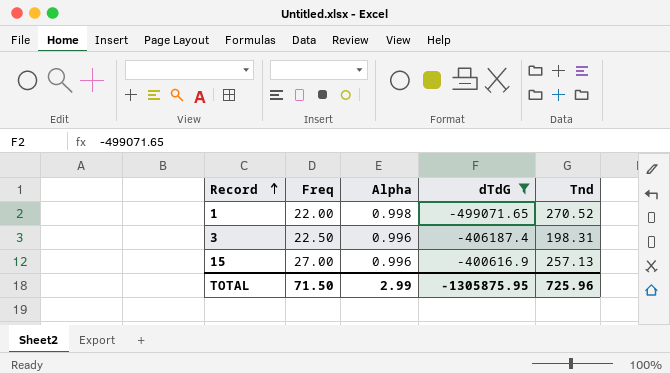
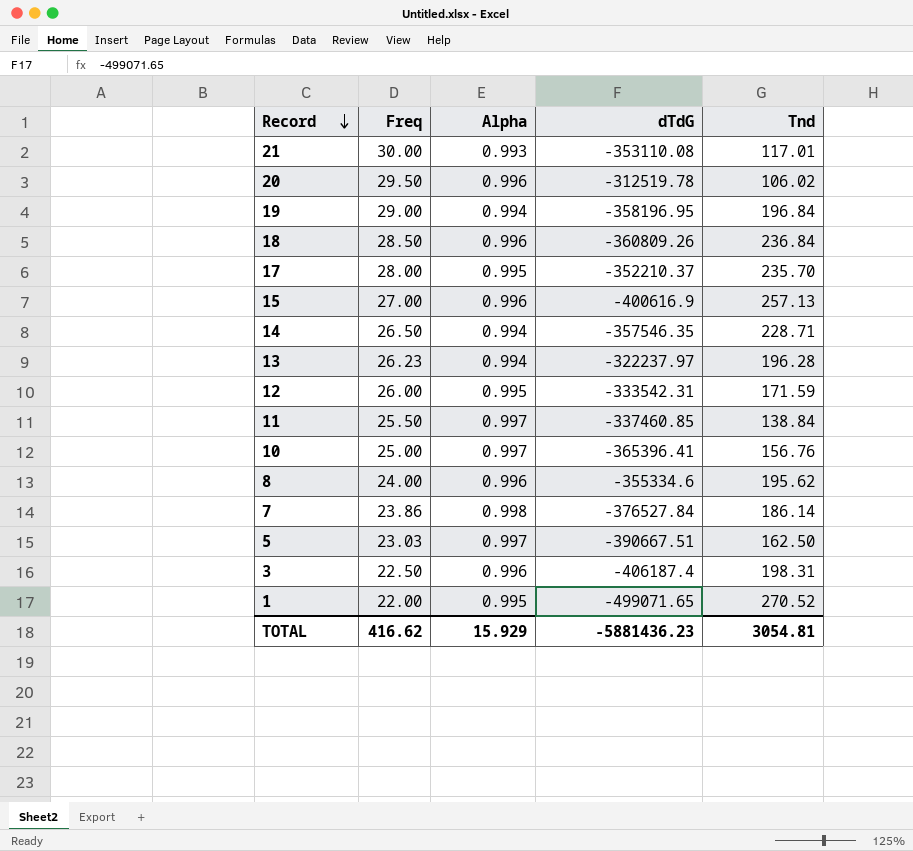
filter: dTdG <= -400616.9 -> none
row order: Record ascending -> Record descending
1 | Alpha: 0.998 -> 0.995
TOTAL | Freq: 71.50 -> 416.62
TOTAL | Alpha: 2.99 -> 15.929
TOTAL | dTdG: -1305875.95 -> -5881436.23
TOTAL | Tnd: 725.96 -> 3054.81

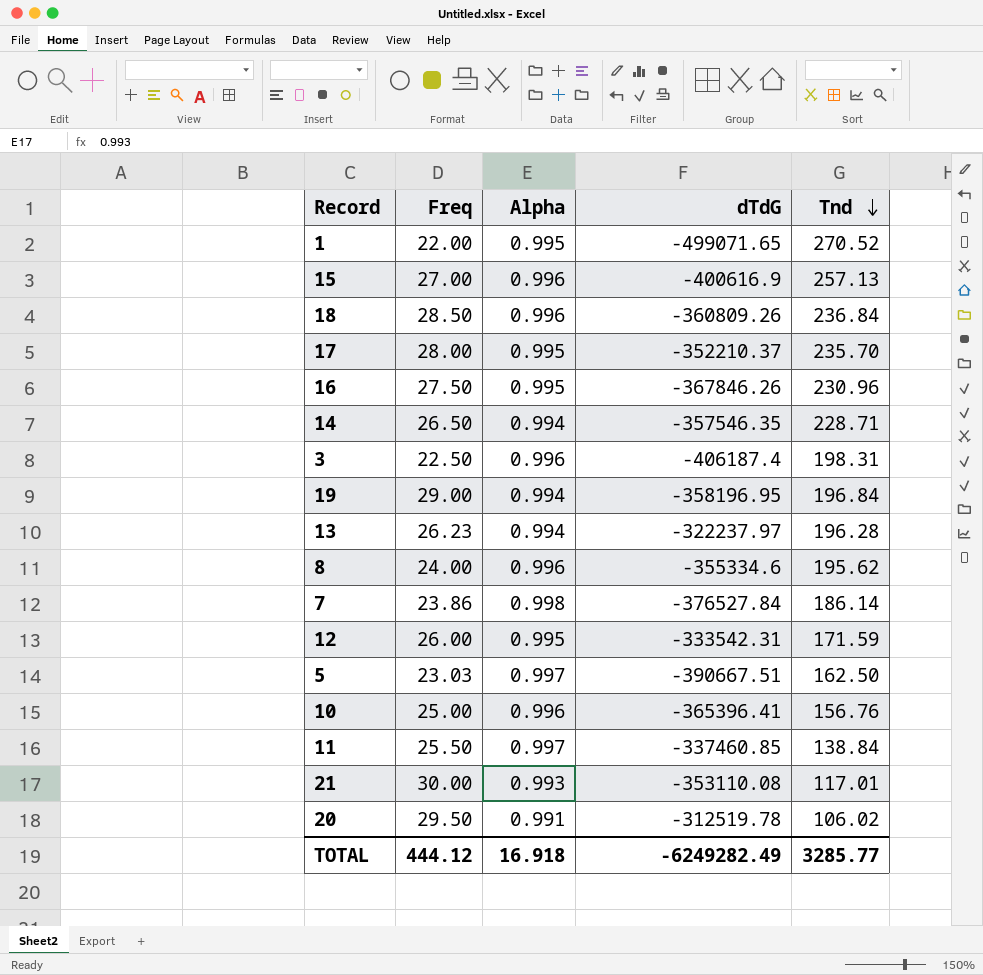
row order: Record descending -> Tnd descending
row 16: none -> 27.50 | 0.995 | -367846.26 | 230.96
10 | Alpha: 0.997 -> 0.996
20 | Alpha: 0.996 -> 0.991
TOTAL | Freq: 416.62 -> 444.12
TOTAL | Alpha: 15.929 -> 16.918
TOTAL | dTdG: -5881436.23 -> -6249282.49
TOTAL | Tnd: 3054.81 -> 3285.77

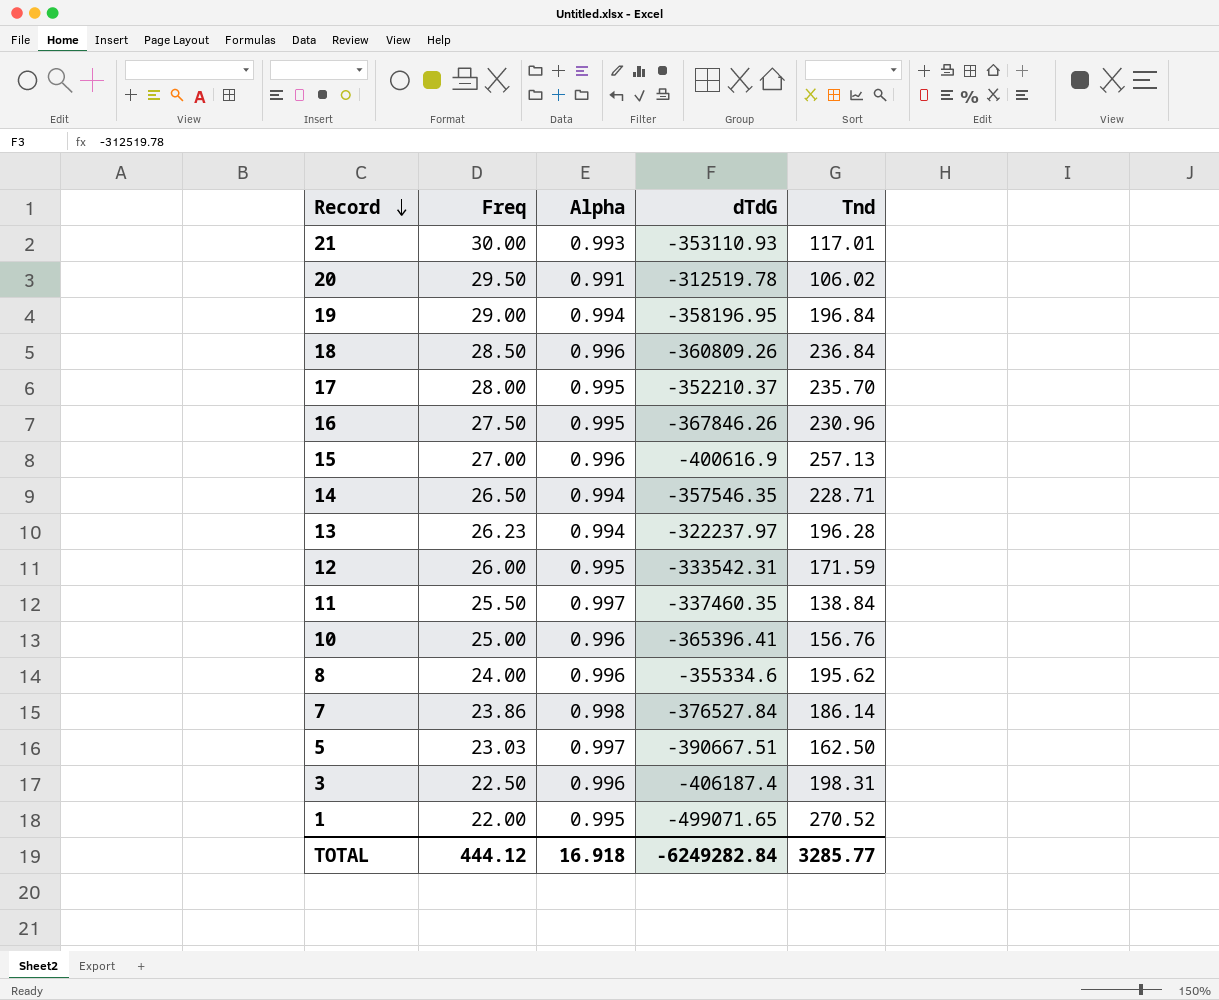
row order: Tnd descending -> Record descending
21 | dTdG: -353110.08 -> -353110.93
11 | dTdG: -337460.85 -> -337460.35
TOTAL | dTdG: -6249282.49 -> -6249282.84

